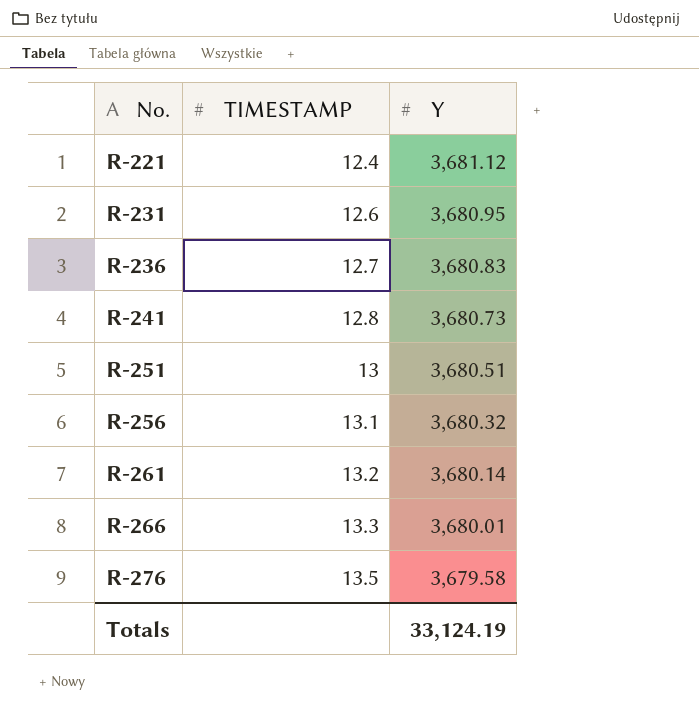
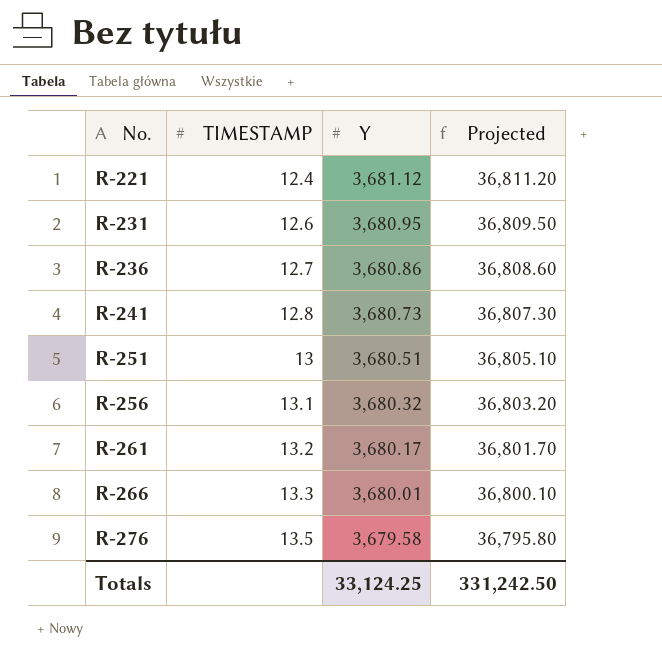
column Projected | formula: none -> [Y] * 10
R-236 | Y: 3,680.83 -> 3,680.86
R-261 | Y: 3,680.14 -> 3,680.17
Totals | Y: 33,124.19 -> 33,124.25

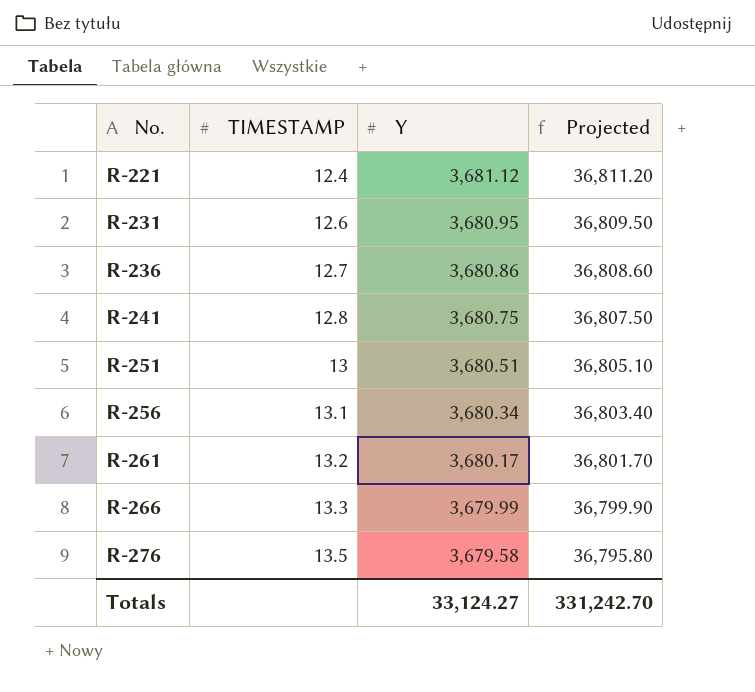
R-241 | Y: 3,680.73 -> 3,680.75
R-241 | Projected: 36,807.30 -> 36,807.50
R-256 | Y: 3,680.32 -> 3,680.34
R-256 | Projected: 36,803.20 -> 36,803.40
R-266 | Y: 3,680.01 -> 3,679.99
R-266 | Projected: 36,800.10 -> 36,799.90
Totals | Y: 33,124.25 -> 33,124.27
Totals | Projected: 331,242.50 -> 331,242.70

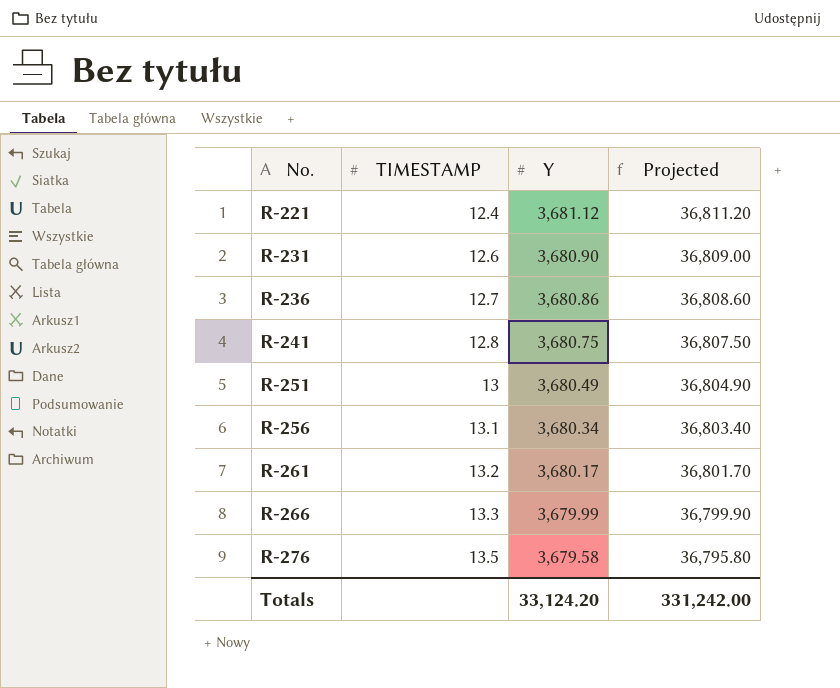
R-231 | Y: 3,680.95 -> 3,680.90
R-231 | Projected: 36,809.50 -> 36,809.00
R-251 | Y: 3,680.51 -> 3,680.49
R-251 | Projected: 36,805.10 -> 36,804.90
Totals | Y: 33,124.27 -> 33,124.20
Totals | Projected: 331,242.70 -> 331,242.00

